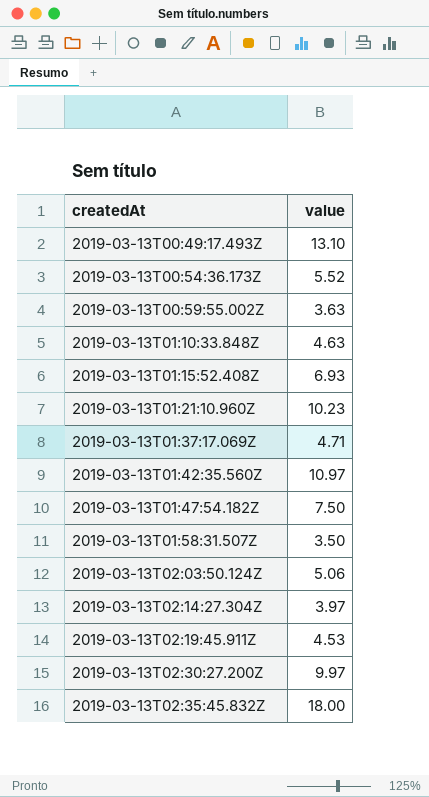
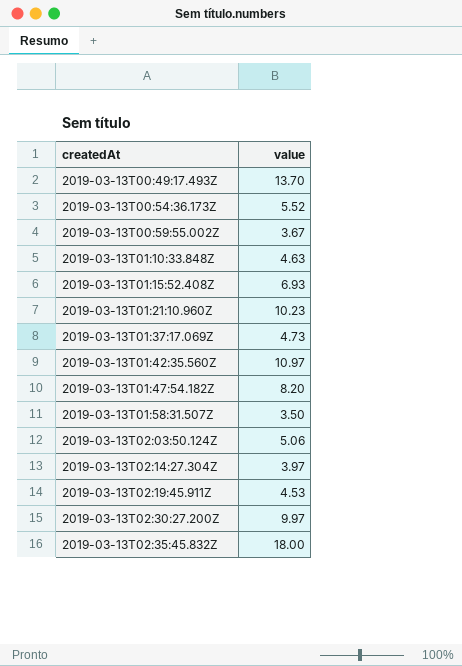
2019-03-13T00:49:17.493Z | value: 13.10 -> 13.70
2019-03-13T00:59:55.002Z | value: 3.63 -> 3.67
2019-03-13T01:37:17.069Z | value: 4.71 -> 4.73
2019-03-13T01:47:54.182Z | value: 7.50 -> 8.20

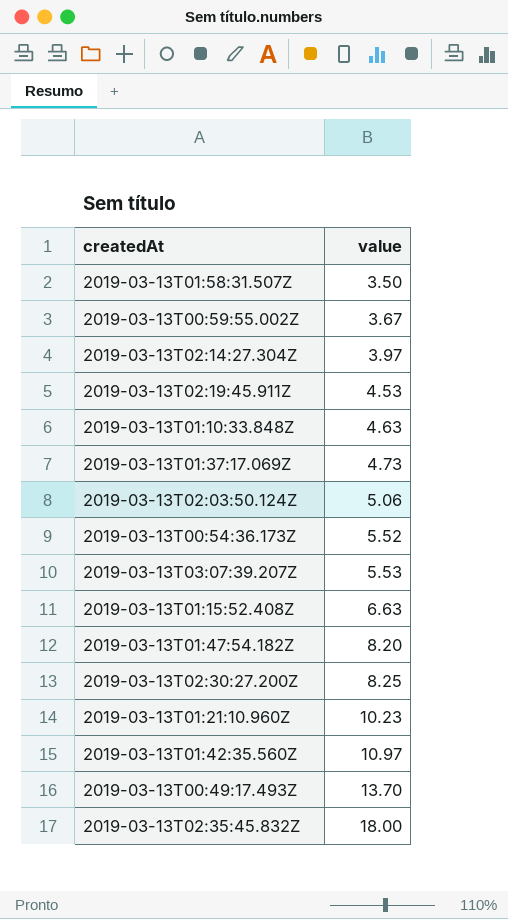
row order: createdAt ascending -> value ascending
row 2019-03-13T03:07:39.207Z: none -> 5.53
2019-03-13T01:15:52.408Z | value: 6.93 -> 6.63
2019-03-13T02:30:27.200Z | value: 9.97 -> 8.25

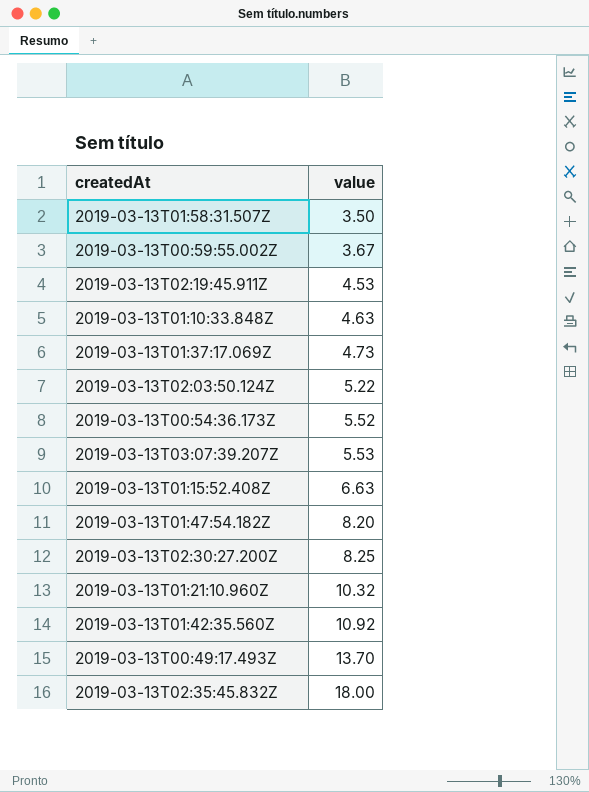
row 2019-03-13T02:14:27.304Z: 3.97 -> none
2019-03-13T02:03:50.124Z | value: 5.06 -> 5.22
2019-03-13T01:21:10.960Z | value: 10.23 -> 10.32
2019-03-13T01:42:35.560Z | value: 10.97 -> 10.92

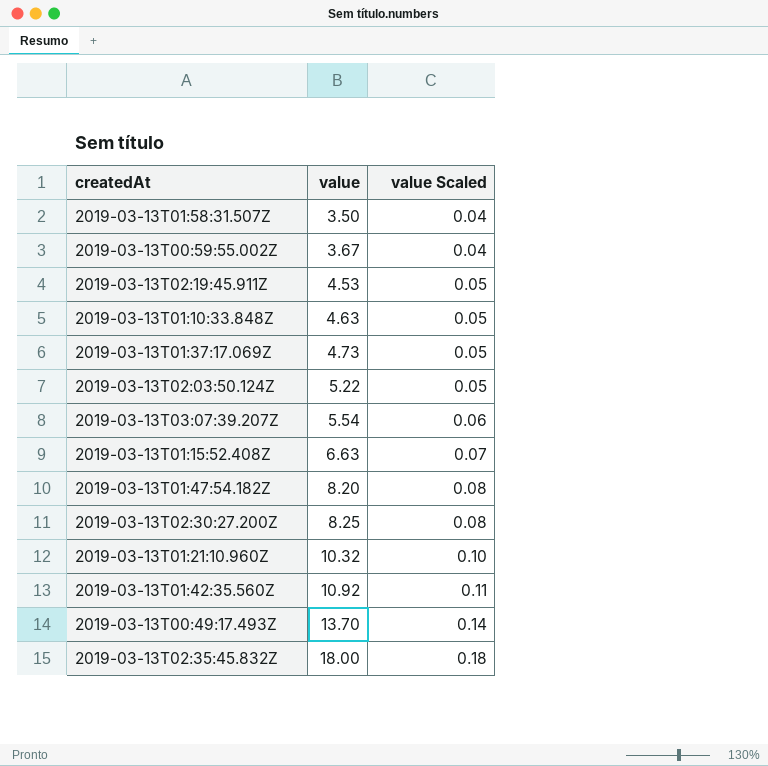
column value Scaled | formula: none -> [value] * 0.01
row 2019-03-13T00:54:36.173Z: 5.52 -> none
2019-03-13T03:07:39.207Z | value: 5.53 -> 5.54

